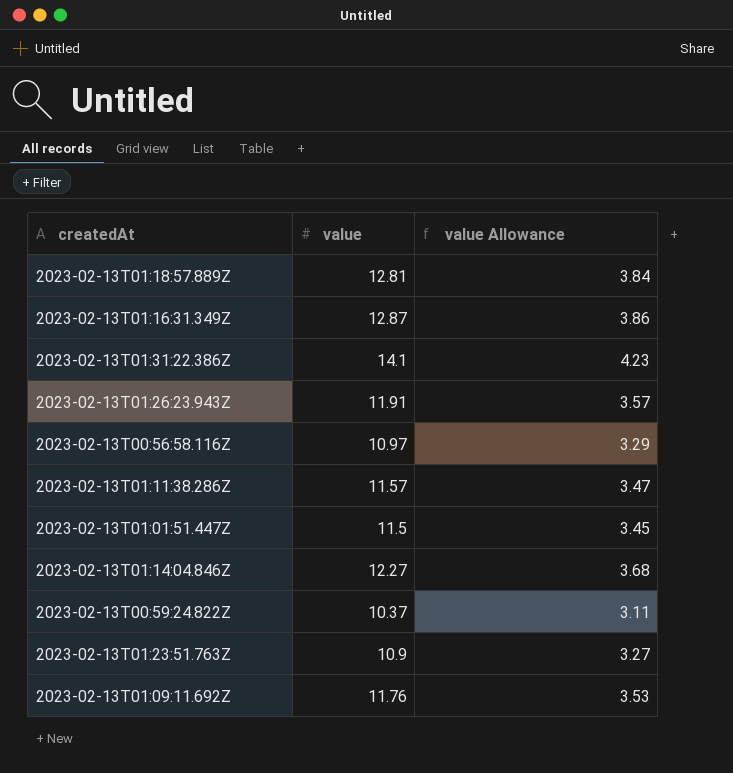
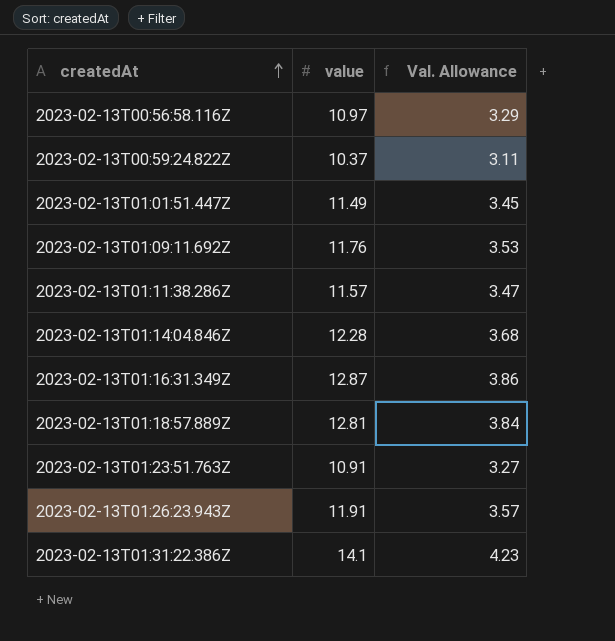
row order: none -> createdAt ascending
column name: value Allowance -> Val. Allowance
2023-02-13T01:01:51.447Z | value: 11.5 -> 11.49
2023-02-13T01:14:04.846Z | value: 12.27 -> 12.28
2023-02-13T01:23:51.763Z | value: 10.9 -> 10.91

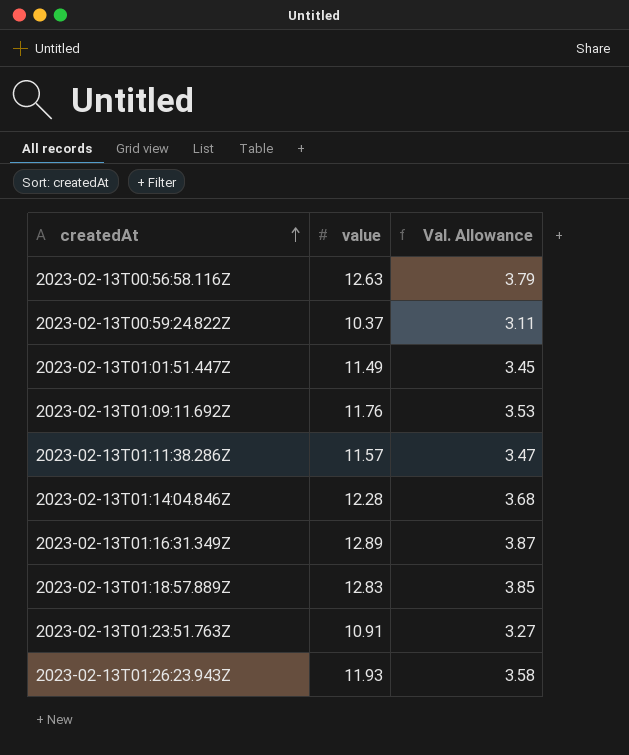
row 2023-02-13T01:31:22.386Z: 14.1 | 4.23 -> none
2023-02-13T00:56:58.116Z | value: 10.97 -> 12.63
2023-02-13T00:56:58.116Z | Val. Allowance: 3.29 -> 3.79
2023-02-13T01:16:31.349Z | value: 12.87 -> 12.89
2023-02-13T01:16:31.349Z | Val. Allowance: 3.86 -> 3.87
2023-02-13T01:18:57.889Z | value: 12.81 -> 12.83
2023-02-13T01:18:57.889Z | Val. Allowance: 3.84 -> 3.85
2023-02-13T01:26:23.943Z | value: 11.91 -> 11.93
2023-02-13T01:26:23.943Z | Val. Allowance: 3.57 -> 3.58

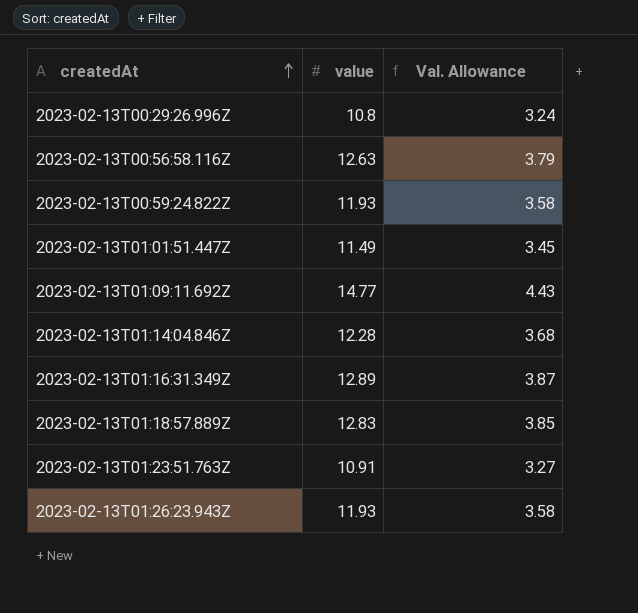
row 2023-02-13T01:11:38.286Z: 11.57 | 3.47 -> none
row 2023-02-13T00:29:26.996Z: none -> 10.8 | 3.24
2023-02-13T00:59:24.822Z | value: 10.37 -> 11.93
2023-02-13T00:59:24.822Z | Val. Allowance: 3.11 -> 3.58
2023-02-13T01:09:11.692Z | value: 11.76 -> 14.77
2023-02-13T01:09:11.692Z | Val. Allowance: 3.53 -> 4.43

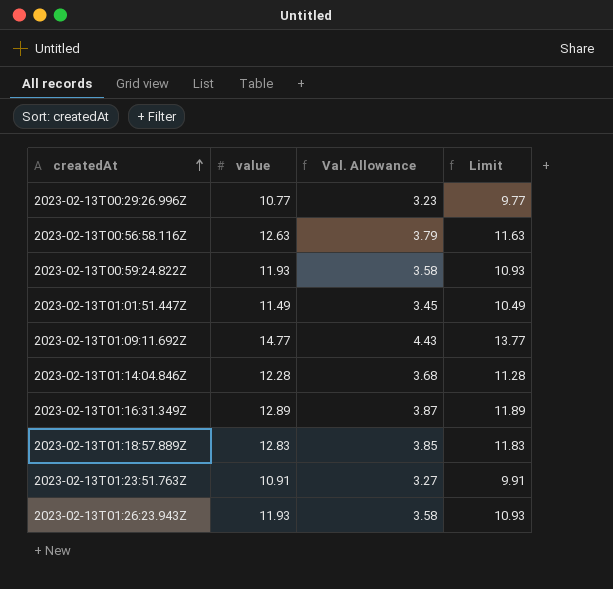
column Limit | formula: none -> [value] - 1
2023-02-13T00:29:26.996Z | value: 10.8 -> 10.77
2023-02-13T00:29:26.996Z | Val. Allowance: 3.24 -> 3.23

